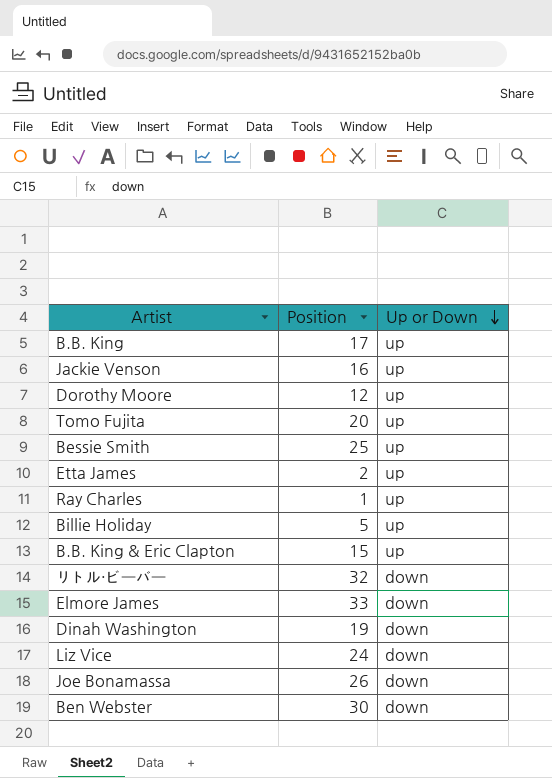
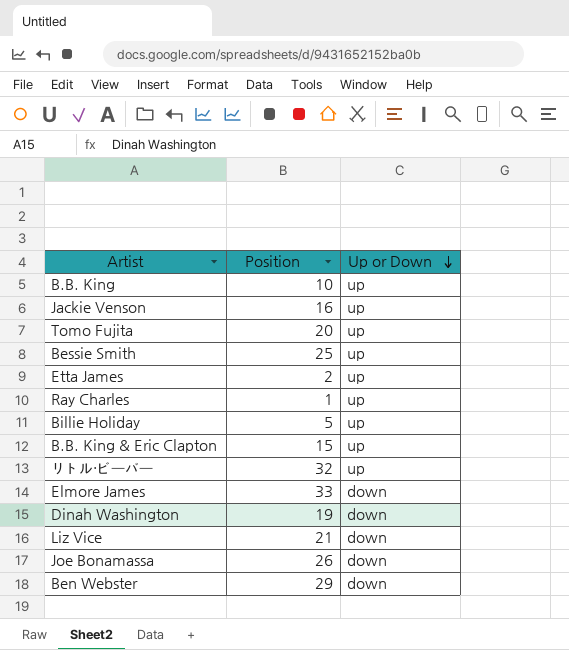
row Dorothy Moore: 12 | up -> none
B.B. King | Position: 17 -> 10
リトル・ビーバー | Up or Down: down -> up
Liz Vice | Position: 24 -> 21
Ben Webster | Position: 30 -> 29

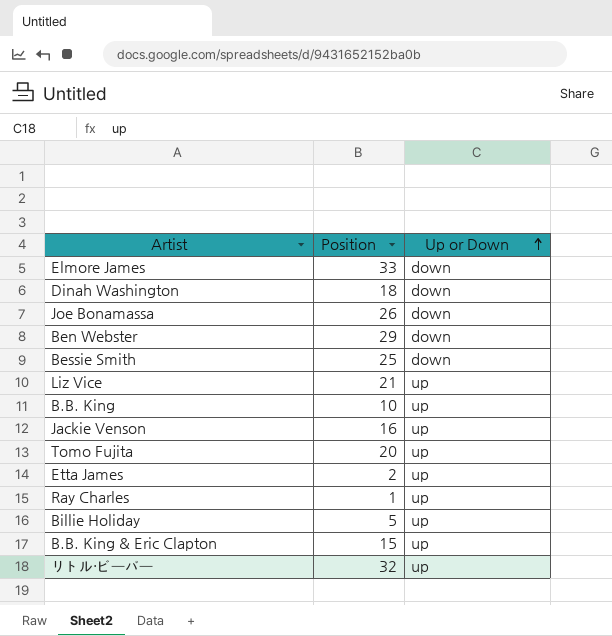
row order: Up or Down descending -> Up or Down ascending
Dinah Washington | Position: 19 -> 18
Bessie Smith | Up or Down: up -> down
Liz Vice | Up or Down: down -> up

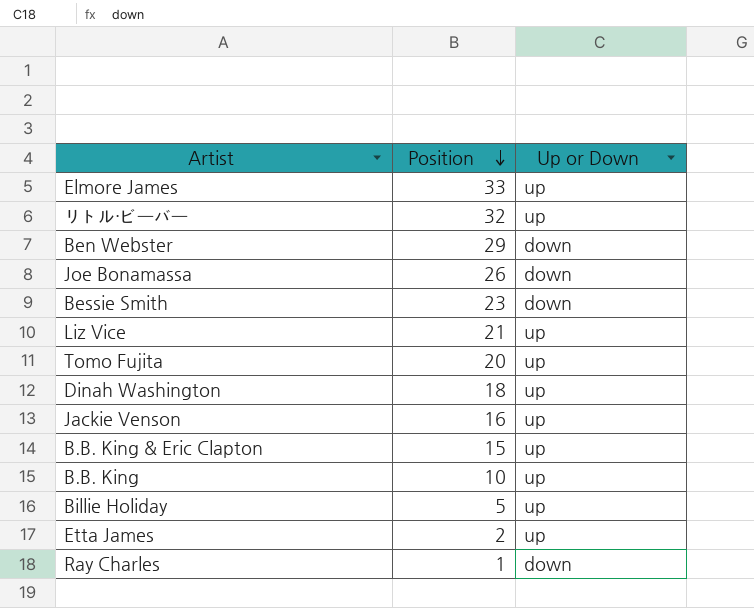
row order: Up or Down ascending -> Position descending
Elmore James | Up or Down: down -> up
Bessie Smith | Position: 25 -> 23
Dinah Washington | Up or Down: down -> up
Ray Charles | Up or Down: up -> down

